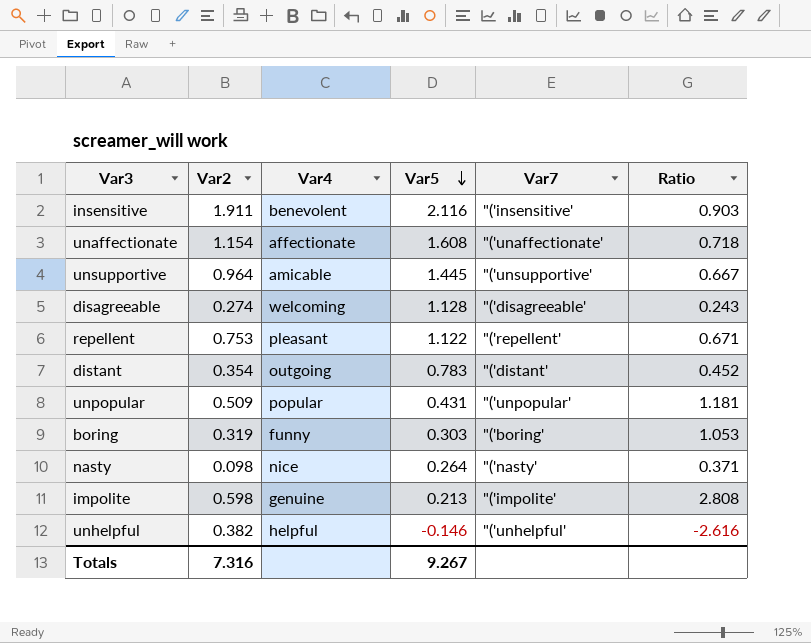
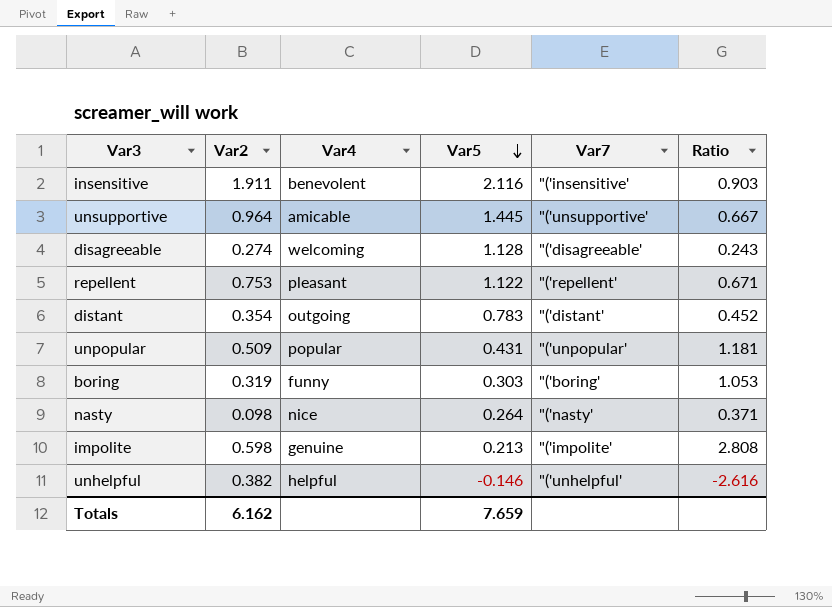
row unaffectionate: 1.154 | affectionate | 1.608 | "('unaffectionate' | 0.718 -> none
Totals | Var2: 7.316 -> 6.162
Totals | Var5: 9.267 -> 7.659

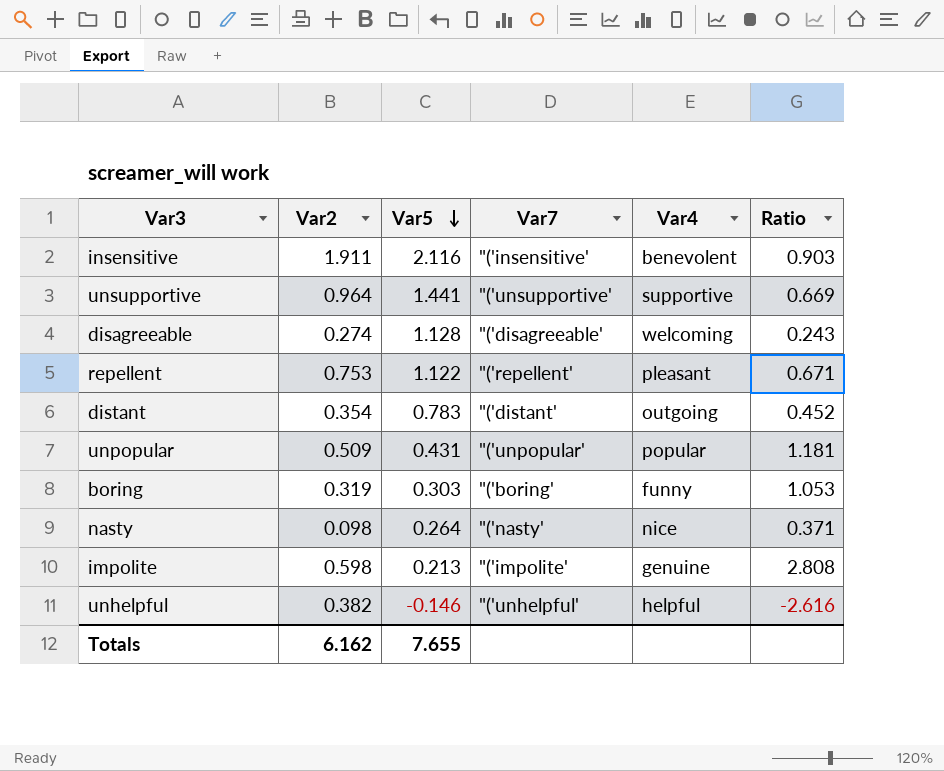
column Var4 | position: 3 -> 5
unsupportive | Var5: 1.445 -> 1.441
unsupportive | Var4: amicable -> supportive
unsupportive | Ratio: 0.667 -> 0.669
Totals | Var5: 7.659 -> 7.655

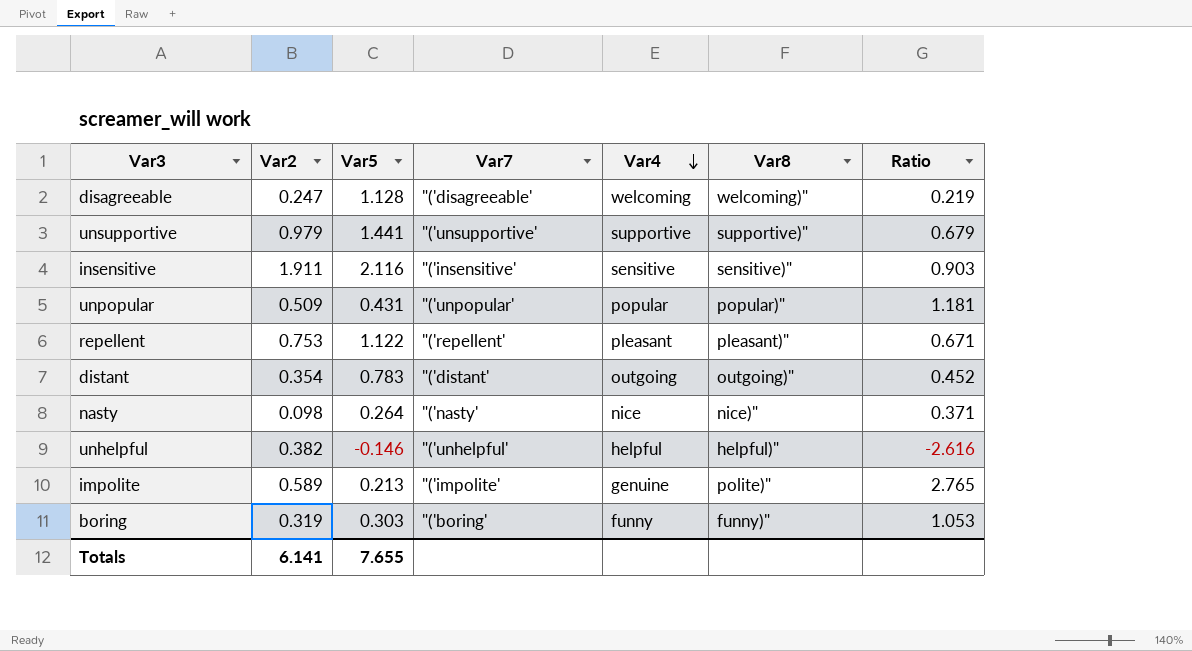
row order: Var5 descending -> Var4 descending
column Var8 | position: none -> 6
disagreeable | Var2: 0.274 -> 0.247
disagreeable | Ratio: 0.243 -> 0.219
unsupportive | Var2: 0.964 -> 0.979
unsupportive | Ratio: 0.669 -> 0.679
insensitive | Var4: benevolent -> sensitive
impolite | Var2: 0.598 -> 0.589
impolite | Ratio: 2.808 -> 2.765
Totals | Var2: 6.162 -> 6.141

